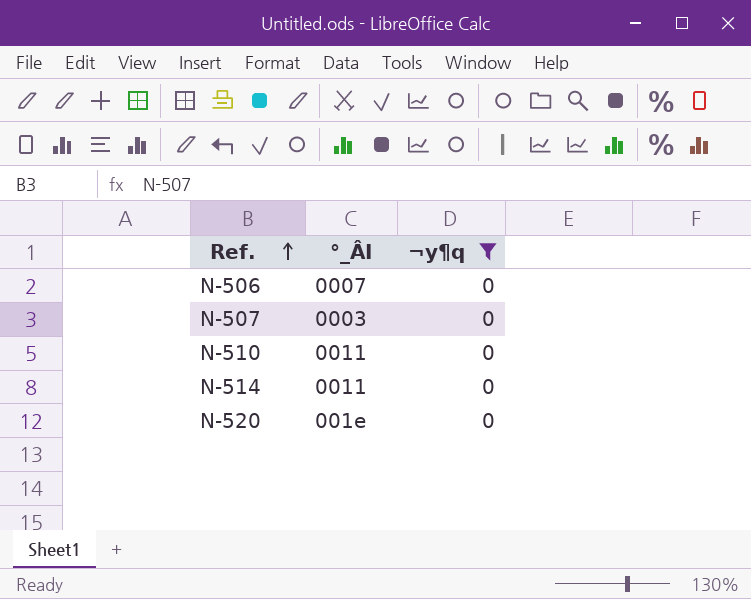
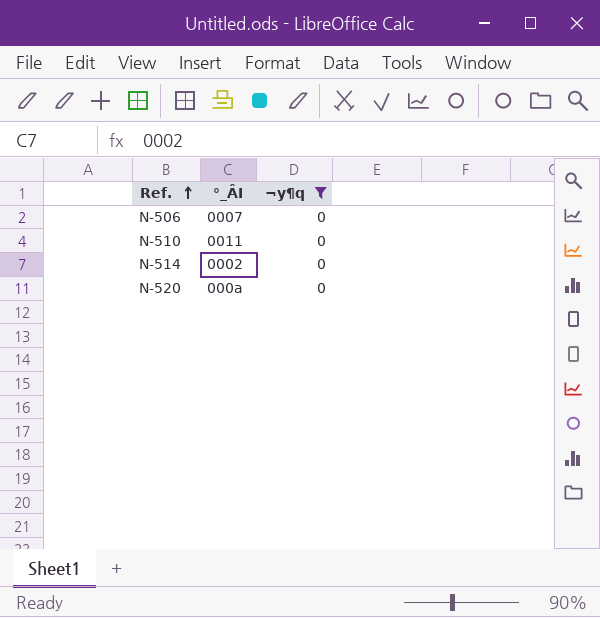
row N-507: 0003 | 0 -> none
N-514 | °_ÂI: 0011 -> 0002
N-520 | °_ÂI: 001e -> 000a

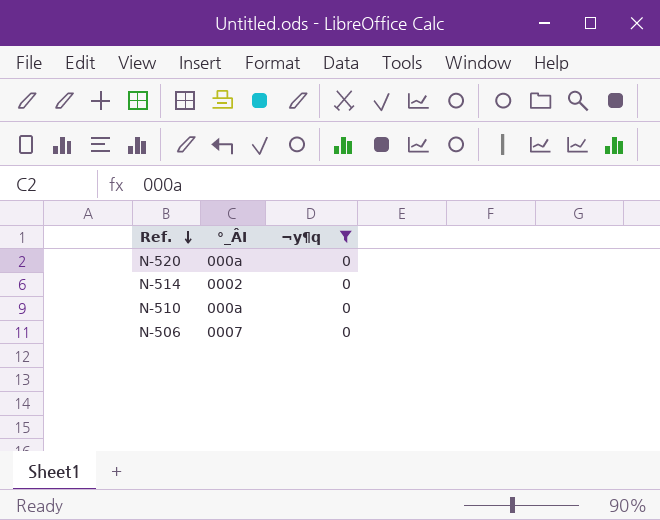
row order: Ref. ascending -> Ref. descending
N-510 | °_ÂI: 0011 -> 000a

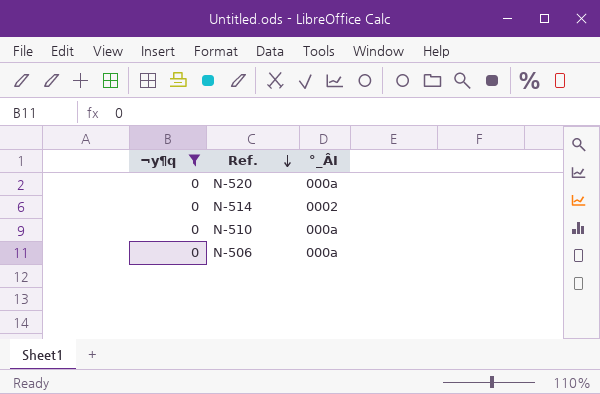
column ¬y¶q | position: 3 -> 1
N-506 | °_ÂI: 0007 -> 000a

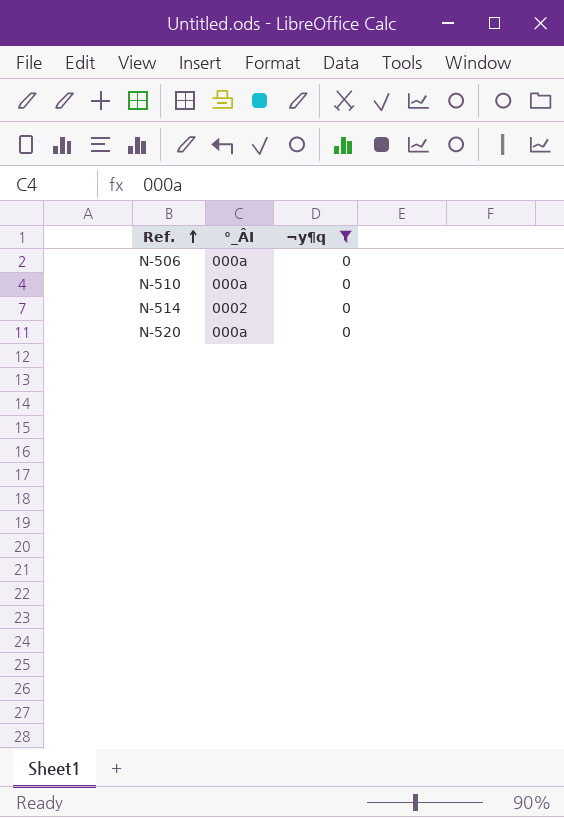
row order: Ref. descending -> Ref. ascending
column ¬y¶q | position: 1 -> 3

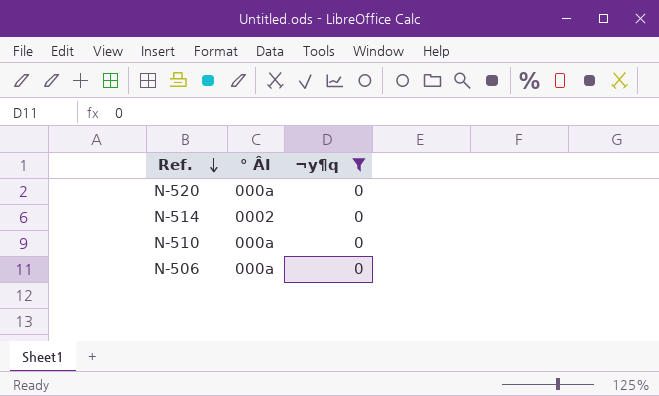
row order: Ref. ascending -> Ref. descending
column name: °_ÂI -> ° ÂI

